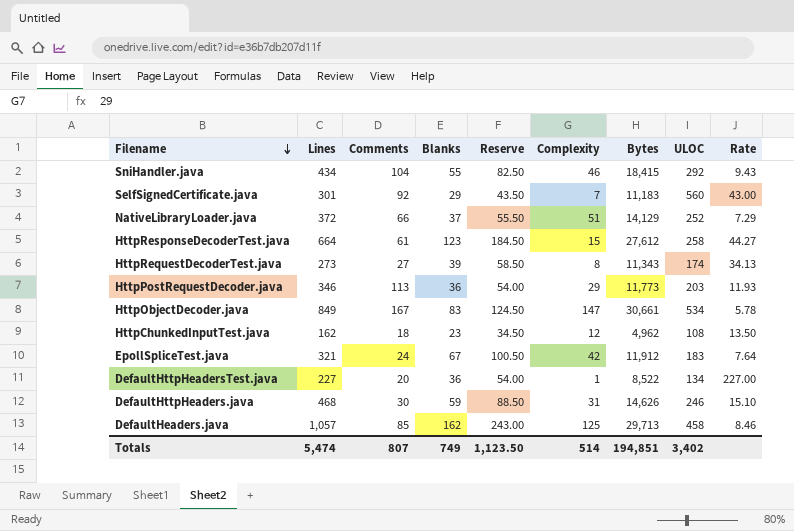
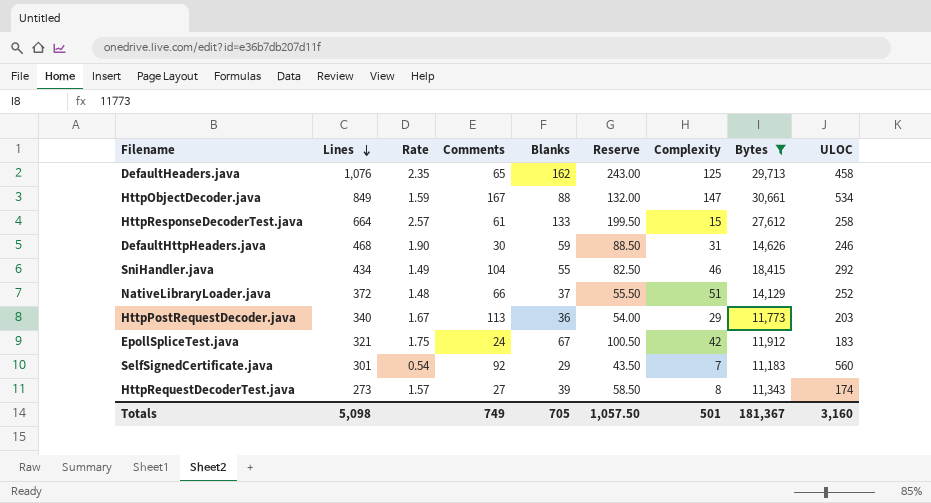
filter: none -> Bytes >= 11,183
row order: Filename descending -> Lines descending
column Rate | formula: [Lines] / [Complexity] -> [Lines] / [ULOC]
column Rate | position: 9 -> 3
DefaultHeaders.java | Lines: 1,057 -> 1,076
DefaultHeaders.java | Comments: 85 -> 65
HttpObjectDecoder.java | Blanks: 83 -> 88
HttpObjectDecoder.java | Reserve: 124.50 -> 132.00
HttpResponseDecoderTest.java | Blanks: 123 -> 133
HttpResponseDecoderTest.java | Reserve: 184.50 -> 199.50
HttpPostRequestDecoder.java | Lines: 346 -> 340
Totals | Lines: 5,474 -> 5,098
Totals | Comments: 807 -> 749
Totals | Blanks: 749 -> 705
Totals | Reserve: 1,123.50 -> 1,057.50
Totals | Complexity: 514 -> 501
Totals | Bytes: 194,851 -> 181,367
Totals | ULOC: 3,402 -> 3,160

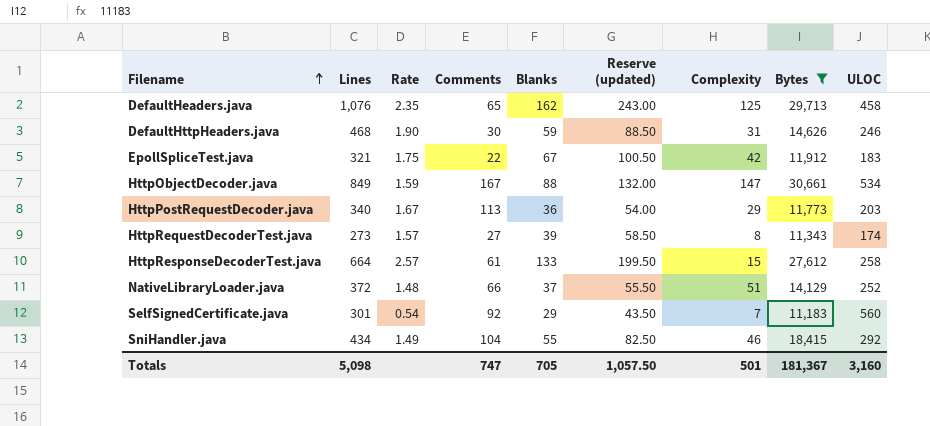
row order: Lines descending -> Filename ascending
column name: Reserve -> Reserve (updated)
EpollSpliceTest.java | Comments: 24 -> 22
Totals | Comments: 749 -> 747

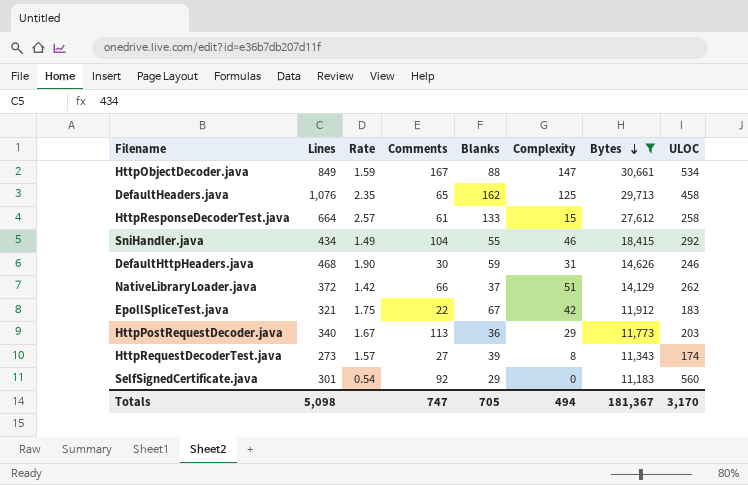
row order: Filename ascending -> Bytes descending
column Reserve (updated) | formula: [Blanks] * 1.5 -> none
NativeLibraryLoader.java | Rate: 1.48 -> 1.42
NativeLibraryLoader.java | ULOC: 252 -> 262
SelfSignedCertificate.java | Complexity: 7 -> 0
Totals | Complexity: 501 -> 494
Totals | ULOC: 3,160 -> 3,170

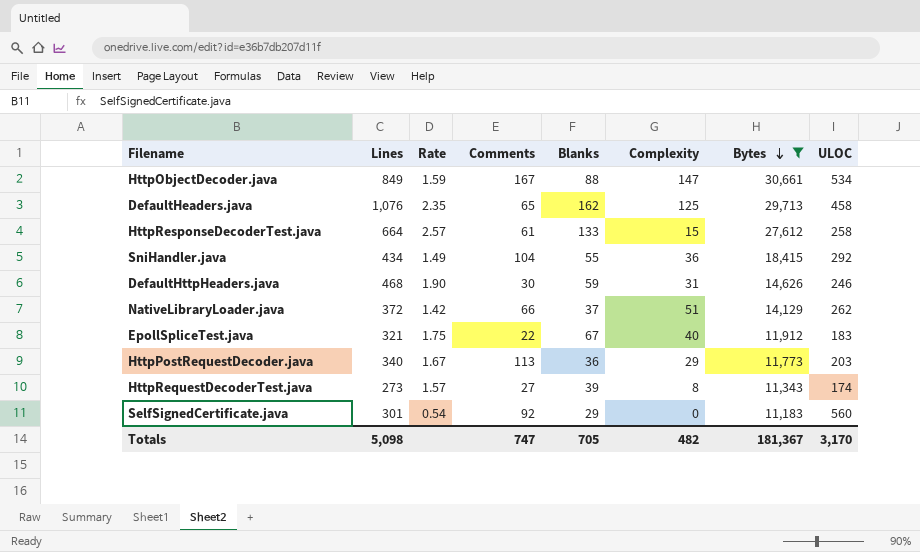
SniHandler.java | Complexity: 46 -> 36
EpollSpliceTest.java | Complexity: 42 -> 40
Totals | Complexity: 494 -> 482

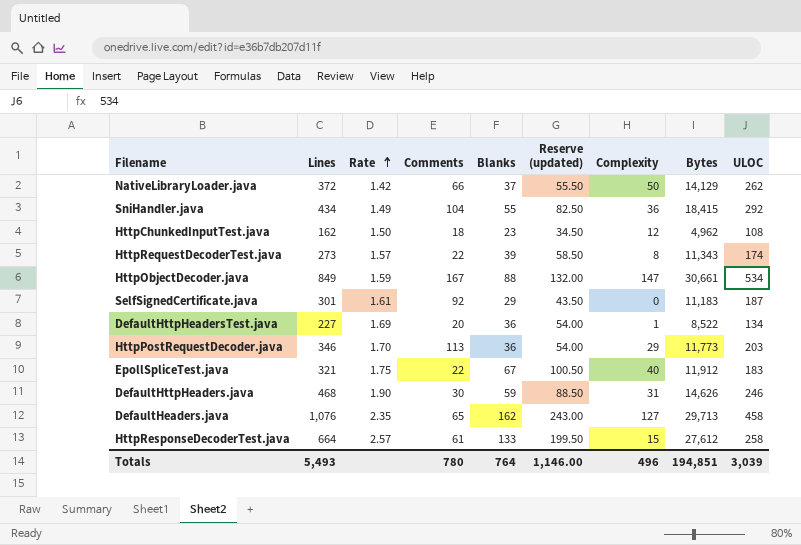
filter: Bytes >= 11,183 -> none
row order: Bytes descending -> Rate ascending
column Reserve (updated) | formula: none -> [Blanks] * 1.5
NativeLibraryLoader.java | Complexity: 51 -> 50
HttpRequestDecoderTest.java | Comments: 27 -> 22
SelfSignedCertificate.java | Rate: 0.54 -> 1.61
SelfSignedCertificate.java | ULOC: 560 -> 187
HttpPostRequestDecoder.java | Lines: 340 -> 346
HttpPostRequestDecoder.java | Rate: 1.67 -> 1.70
DefaultHeaders.java | Complexity: 125 -> 127
Totals | Lines: 5,098 -> 5,493
Totals | Comments: 747 -> 780
Totals | Blanks: 705 -> 764
Totals | Complexity: 482 -> 496
Totals | Bytes: 181,367 -> 194,851
Totals | ULOC: 3,170 -> 3,039

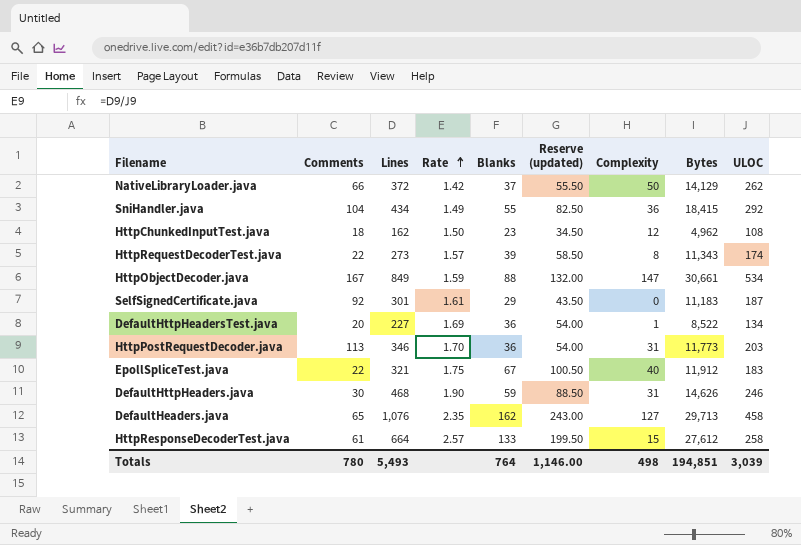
column Comments | position: 4 -> 2
HttpPostRequestDecoder.java | Complexity: 29 -> 31
Totals | Complexity: 496 -> 498

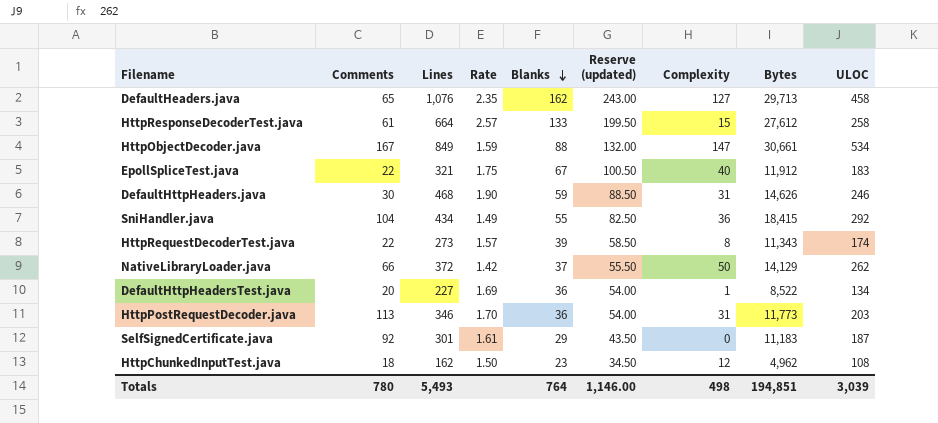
row order: Rate ascending -> Blanks descending

